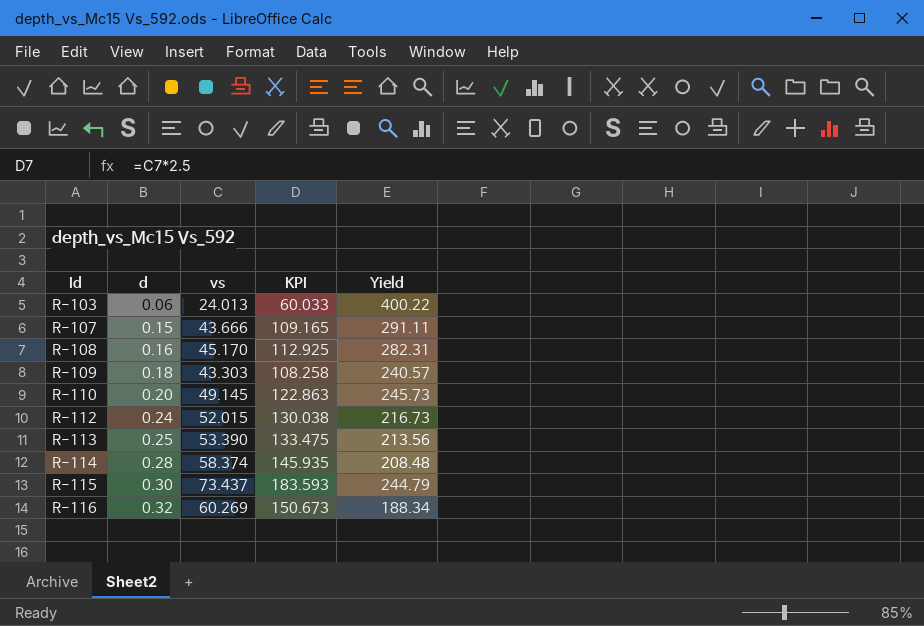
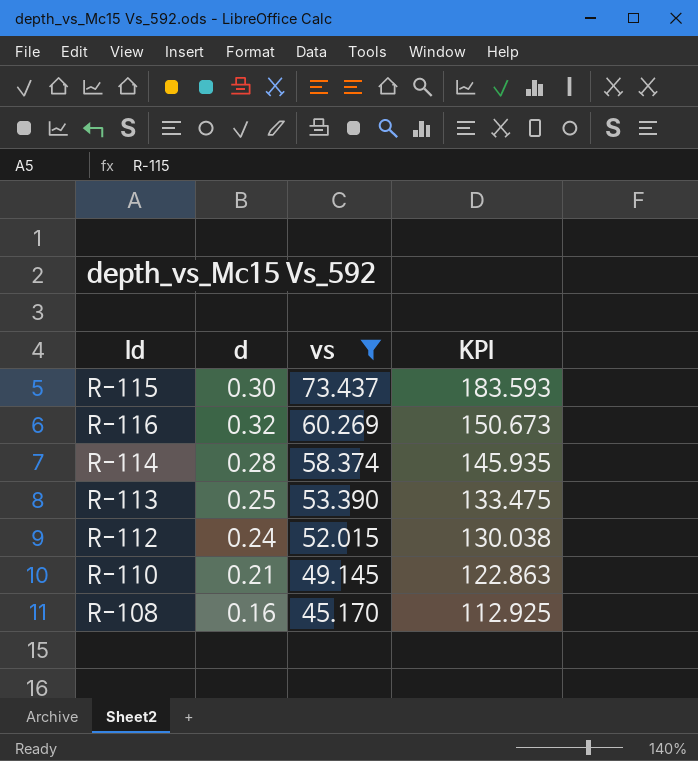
filter: none -> vs >= 45.170
row order: Id ascending -> vs descending
column Yield | formula: [vs] / [d] -> none
R-110 | d: 0.20 -> 0.21

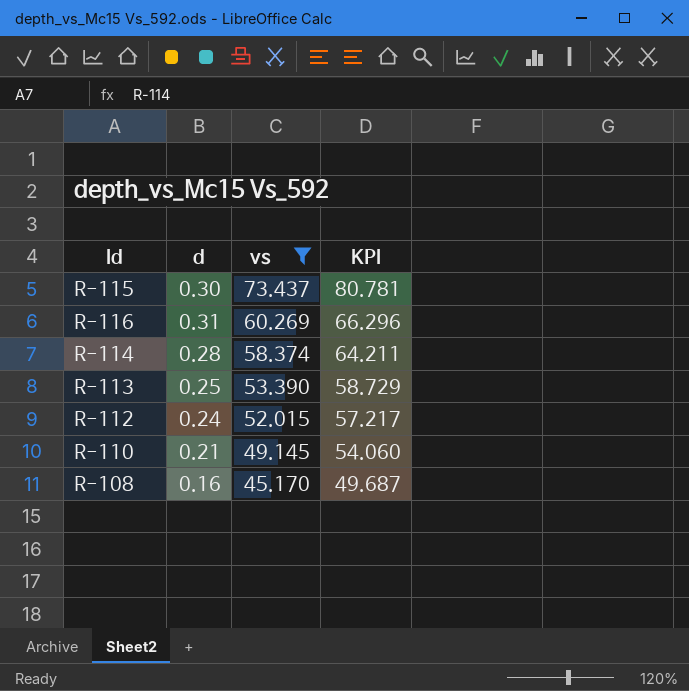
column KPI | formula: [vs] * 2.5 -> [vs] * 1.1
R-116 | d: 0.32 -> 0.31

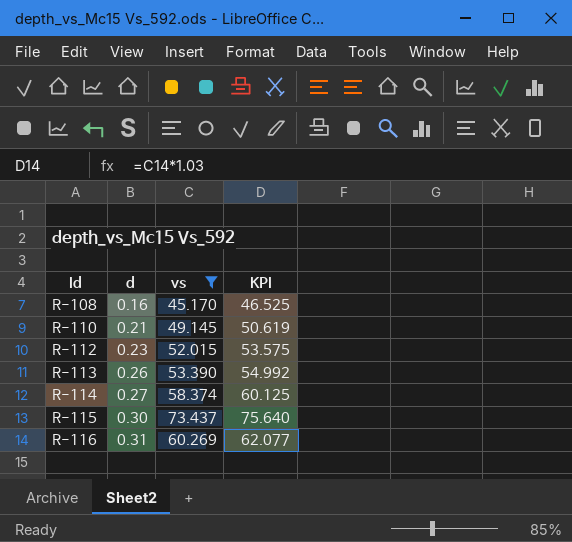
row order: vs descending -> Id ascending
column KPI | formula: [vs] * 1.1 -> [vs] * 1.03
R-112 | d: 0.24 -> 0.23
R-113 | d: 0.25 -> 0.26
R-114 | d: 0.28 -> 0.27

